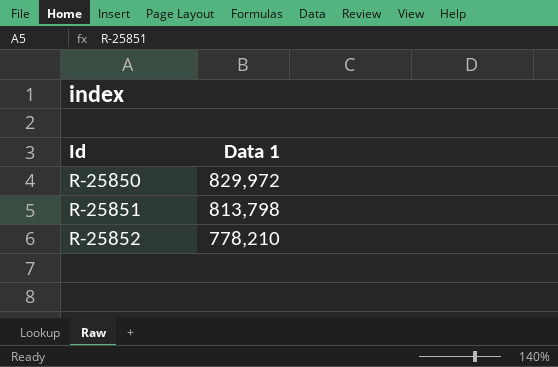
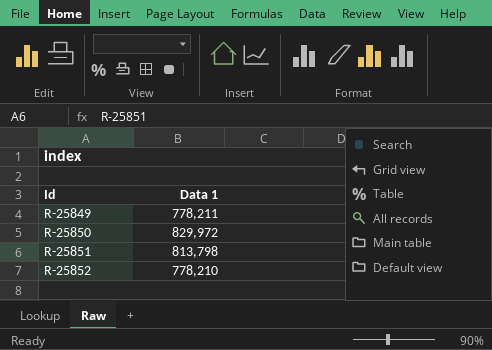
row R-25849: none -> 778,211

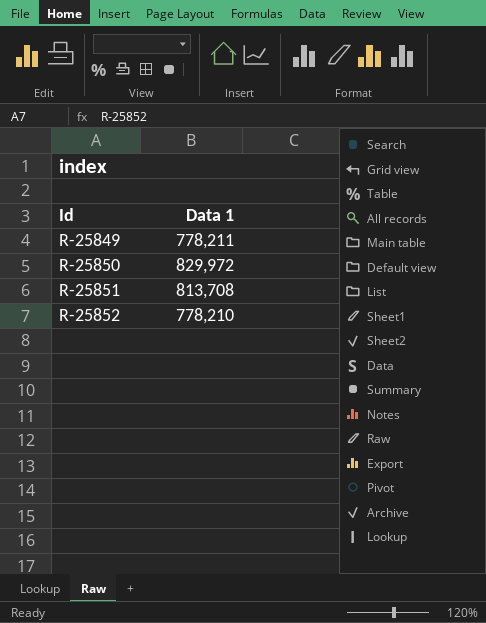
R-25851 | Data 1: 813,798 -> 813,708

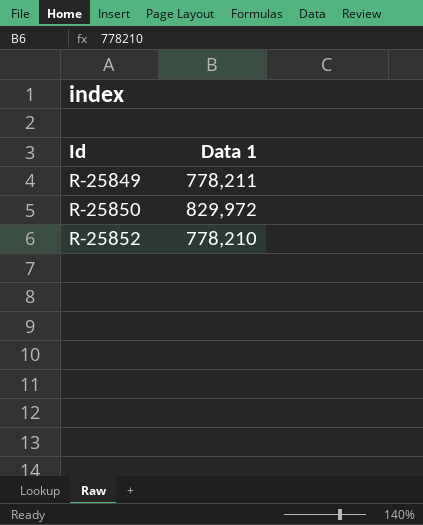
row R-25851: 813,708 -> none

